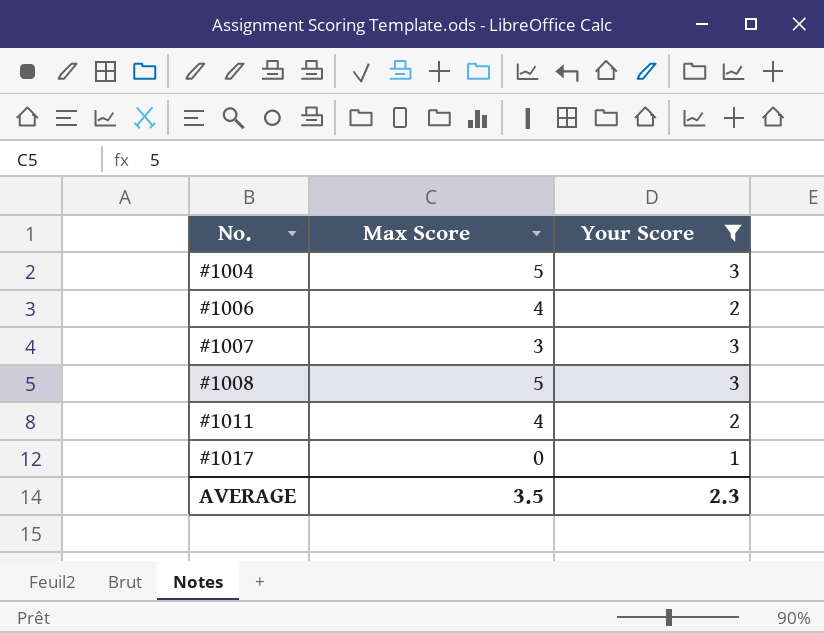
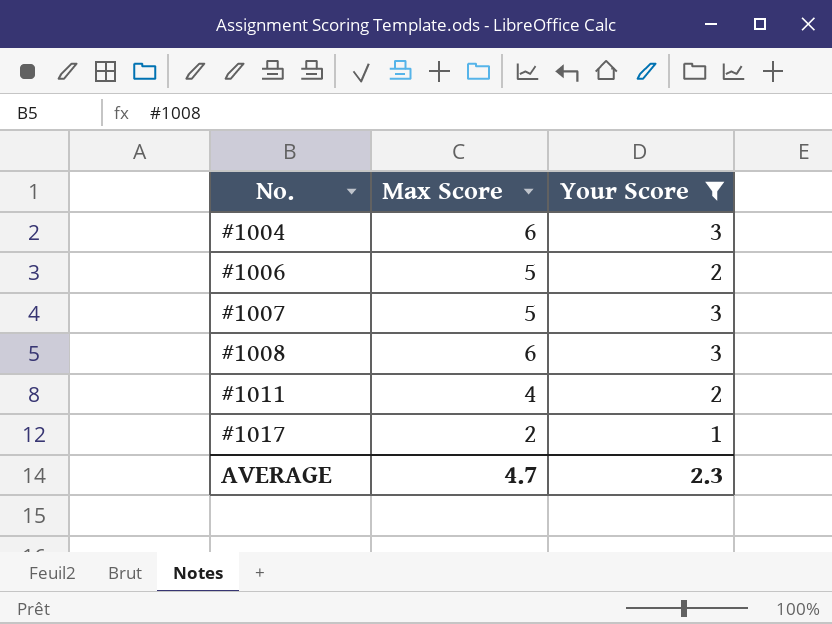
#1004 | Max Score: 5 -> 6
#1006 | Max Score: 4 -> 5
#1007 | Max Score: 3 -> 5
#1008 | Max Score: 5 -> 6
#1017 | Max Score: 0 -> 2
AVERAGE | Max Score: 3.5 -> 4.7

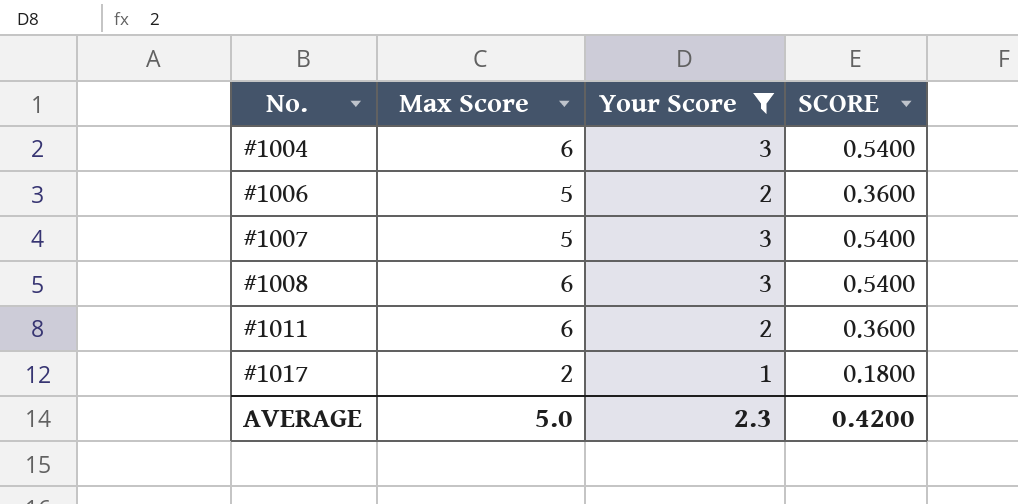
column SCORE | formula: none -> [Your Score] * 0.18
#1011 | Max Score: 4 -> 6
AVERAGE | Max Score: 4.7 -> 5.0

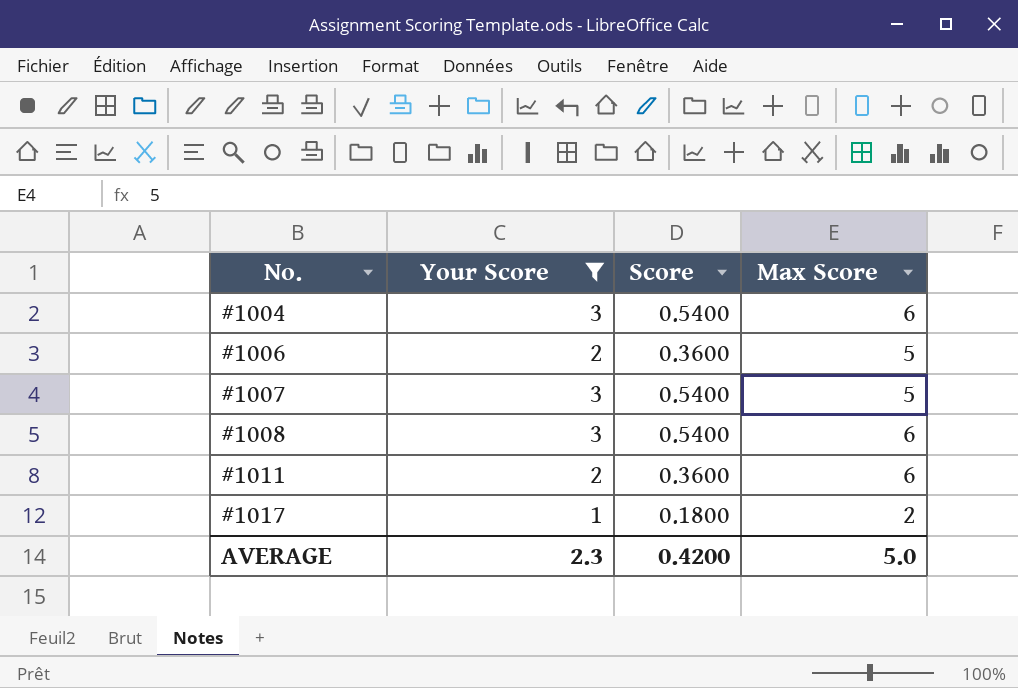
column name: SCORE -> Score
column Max Score | position: 2 -> 4

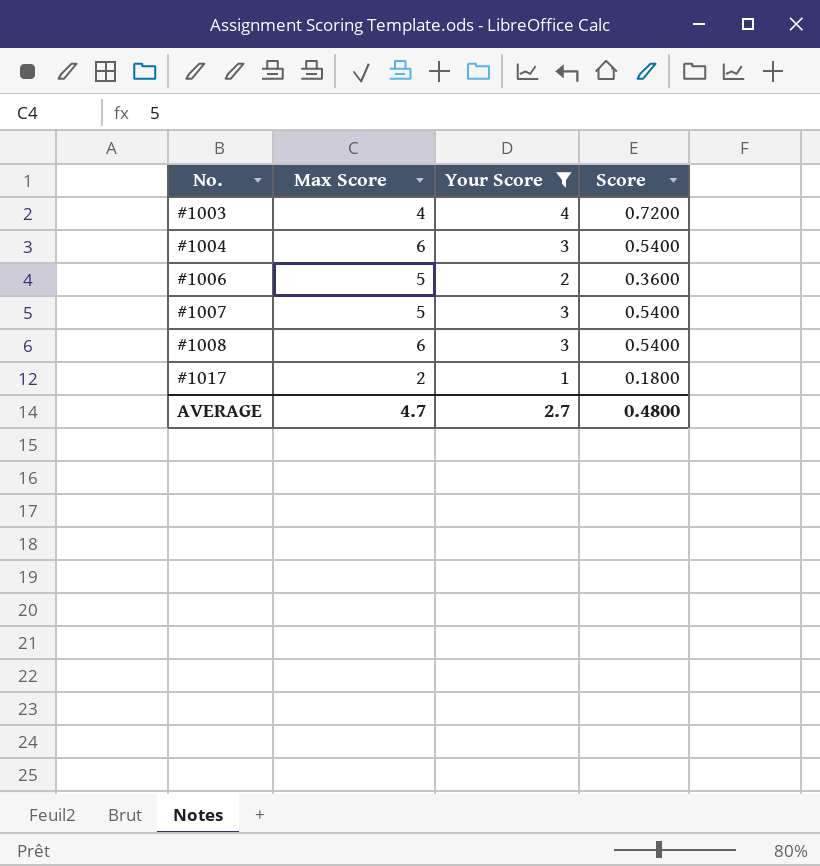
column Max Score | position: 4 -> 2
row #1011: 2 | 0.3600 | 6 -> none
row #1003: none -> 4 | 4 | 0.7200
AVERAGE | Max Score: 5.0 -> 4.7
AVERAGE | Your Score: 2.3 -> 2.7
AVERAGE | Score: 0.4200 -> 0.4800

